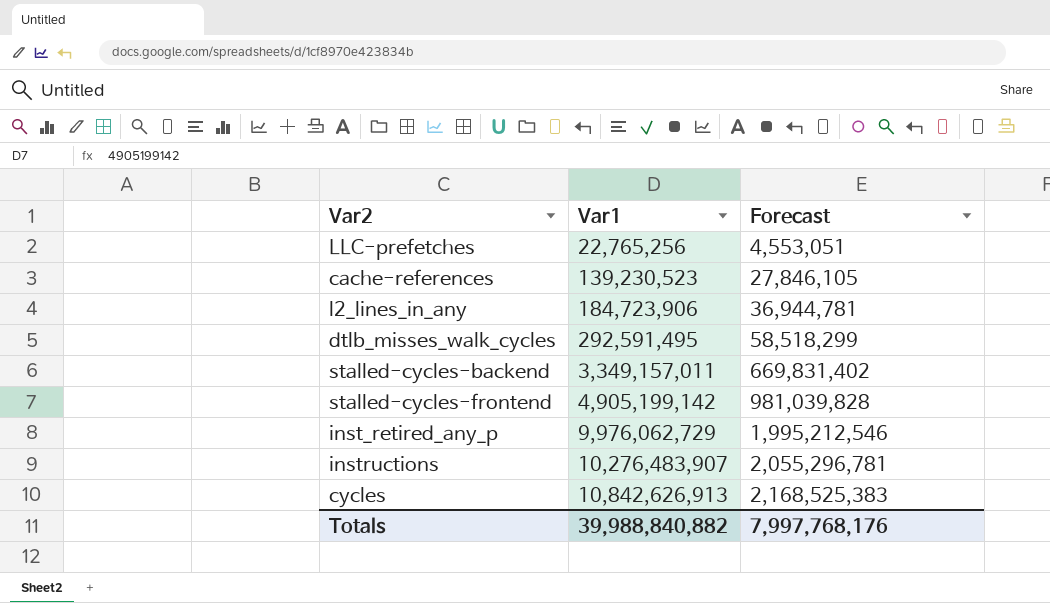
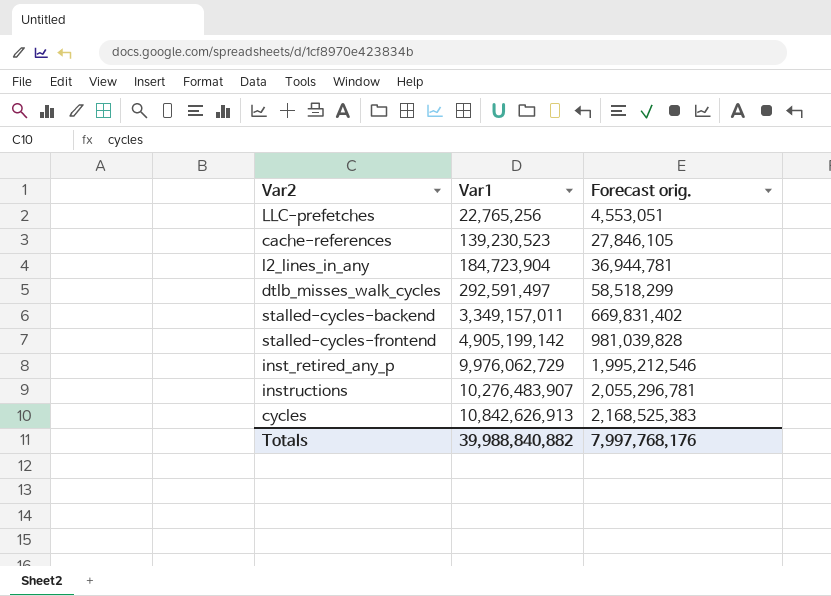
column name: Forecast -> Forecast orig.
l2_lines_in_any | Var1: 184,723,906 -> 184,723,904
dtlb_misses_walk_cycles | Var1: 292,591,495 -> 292,591,497

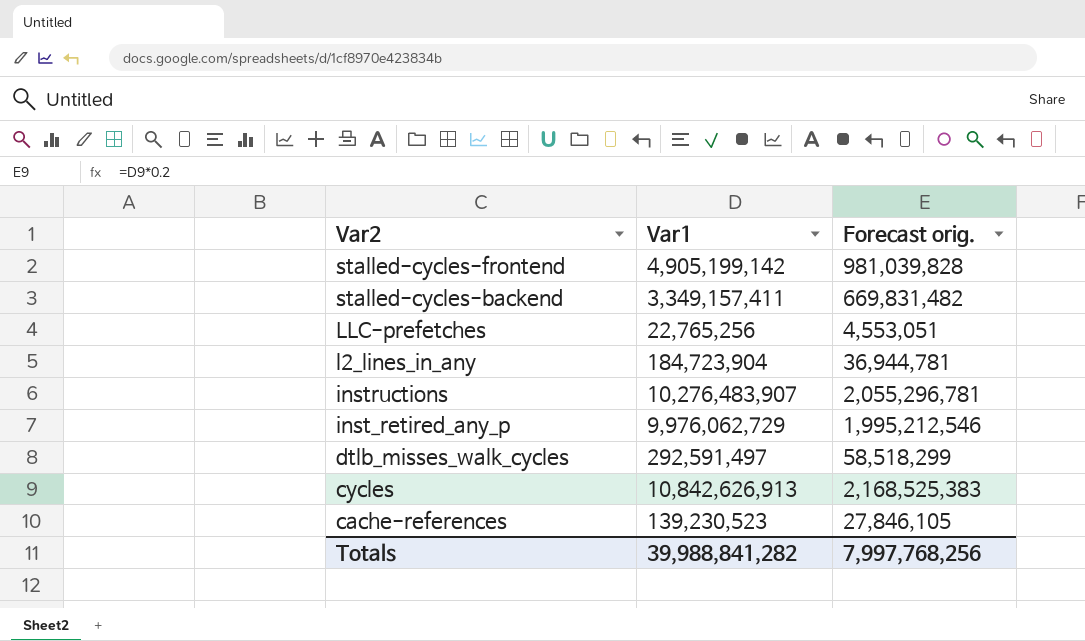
row order: Var1 ascending -> Var2 descending
stalled-cycles-backend | Var1: 3,349,157,011 -> 3,349,157,411
stalled-cycles-backend | Forecast orig.: 669,831,402 -> 669,831,482
Totals | Var1: 39,988,840,882 -> 39,988,841,282
Totals | Forecast orig.: 7,997,768,176 -> 7,997,768,256

